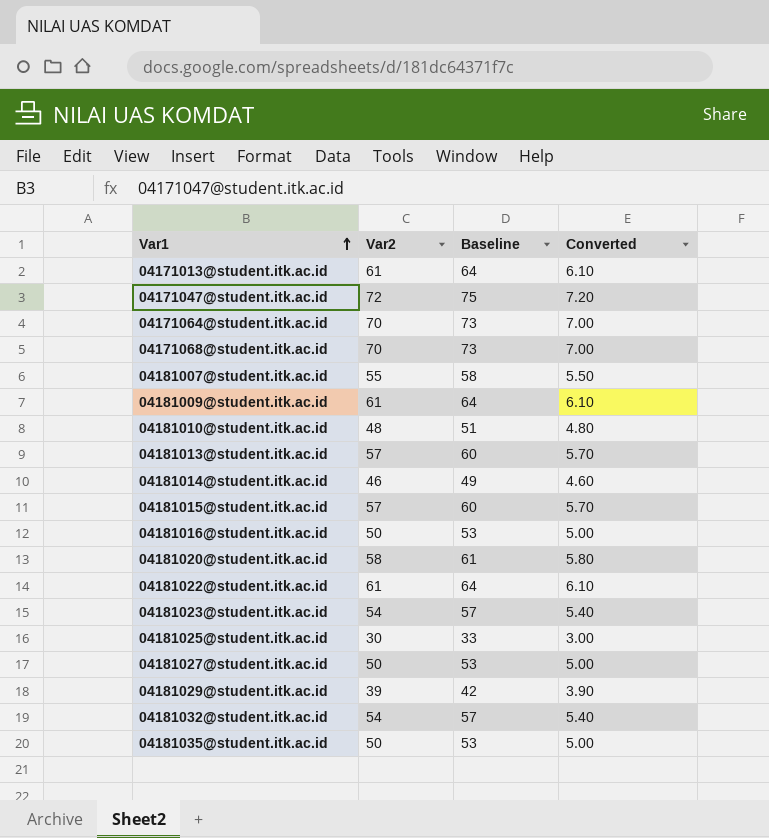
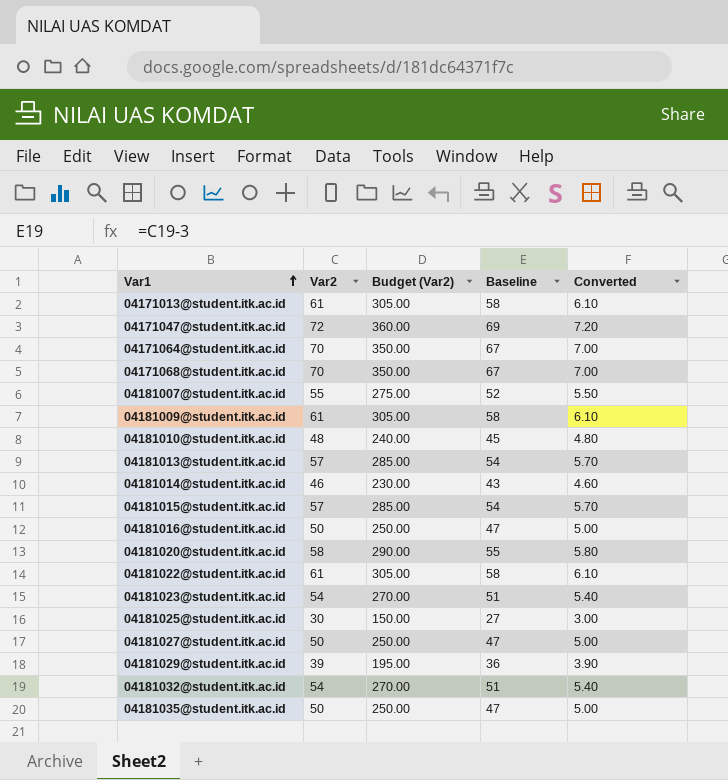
column Budget (Var2) | formula: none -> [Var2] * 5
column Baseline | formula: [Var2] + 3 -> [Var2] - 3

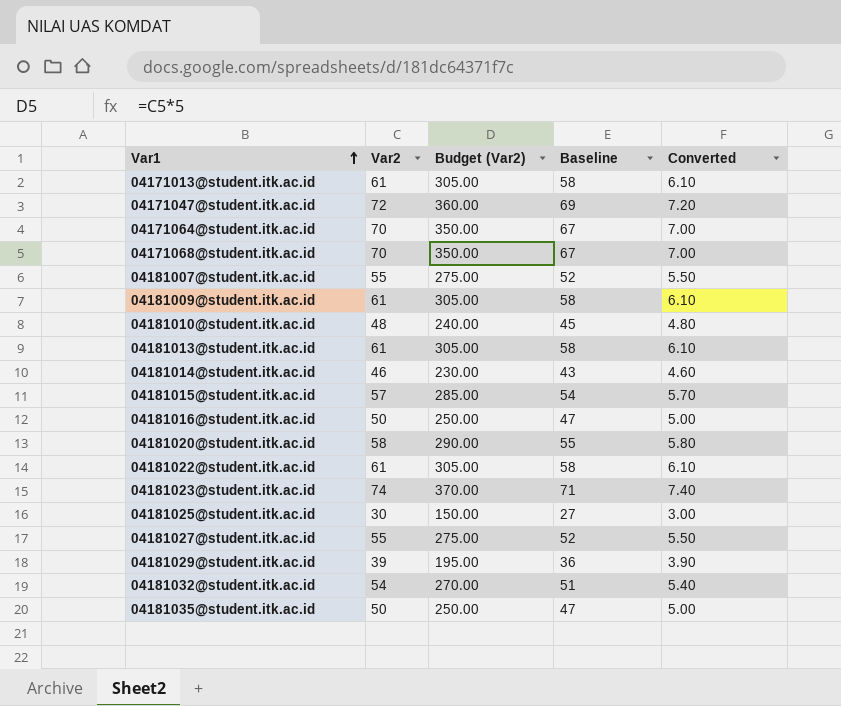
04181013@student.itk.ac.id | Var2: 57 -> 61
04181013@student.itk.ac.id | Budget (Var2): 285.00 -> 305.00
04181013@student.itk.ac.id | Baseline: 54 -> 58
04181013@student.itk.ac.id | Converted: 5.70 -> 6.10
04181023@student.itk.ac.id | Var2: 54 -> 74
04181023@student.itk.ac.id | Budget (Var2): 270.00 -> 370.00
04181023@student.itk.ac.id | Baseline: 51 -> 71
04181023@student.itk.ac.id | Converted: 5.40 -> 7.40
04181027@student.itk.ac.id | Var2: 50 -> 55
04181027@student.itk.ac.id | Budget (Var2): 250.00 -> 275.00
04181027@student.itk.ac.id | Baseline: 47 -> 52
04181027@student.itk.ac.id | Converted: 5.00 -> 5.50

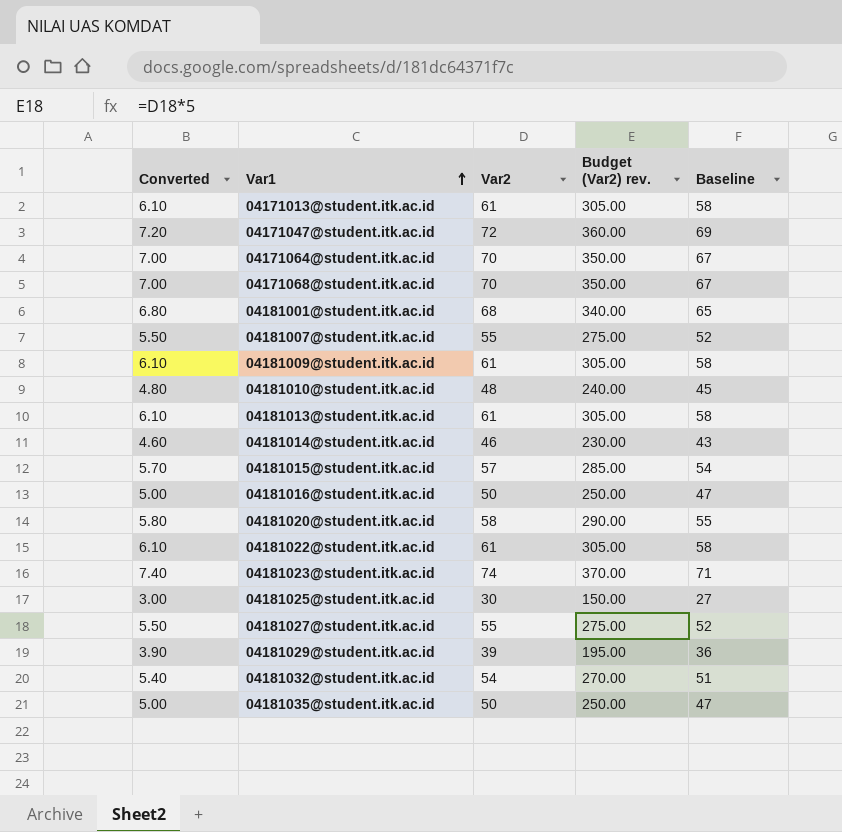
column Converted | position: 5 -> 1
column name: Budget (Var2) -> Budget (Var2) rev.
row 04181001@student.itk.ac.id: none -> 6.80 | 68 | 340.00 | 65

